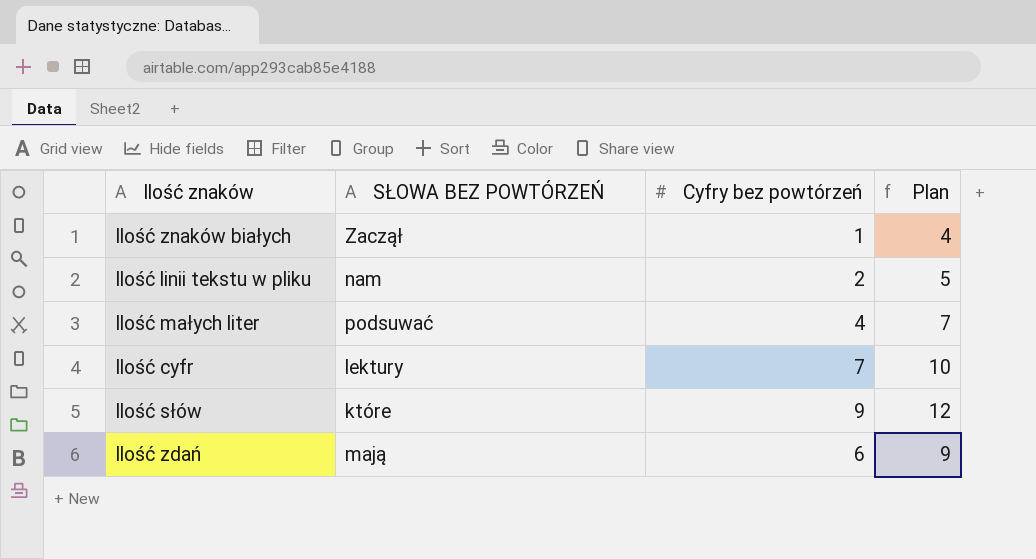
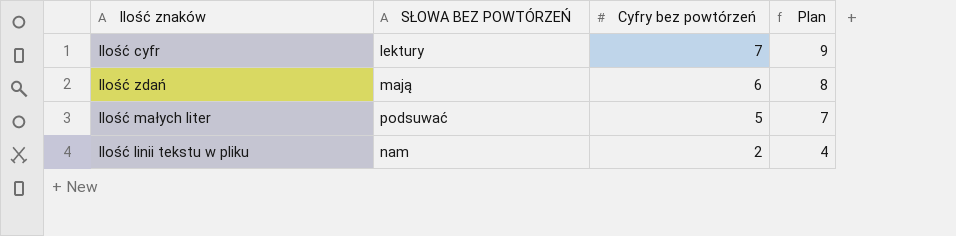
row order: none -> Cyfry bez powtórzeń descending
column Plan | formula: [Cyfry bez powtórzeń] + 3 -> [Cyfry bez powtórzeń] + 2
row Ilość znaków białych: Zaczął | 1 | 4 -> none
row Ilość słów: które | 9 | 12 -> none
Ilość małych liter | Cyfry bez powtórzeń: 4 -> 5

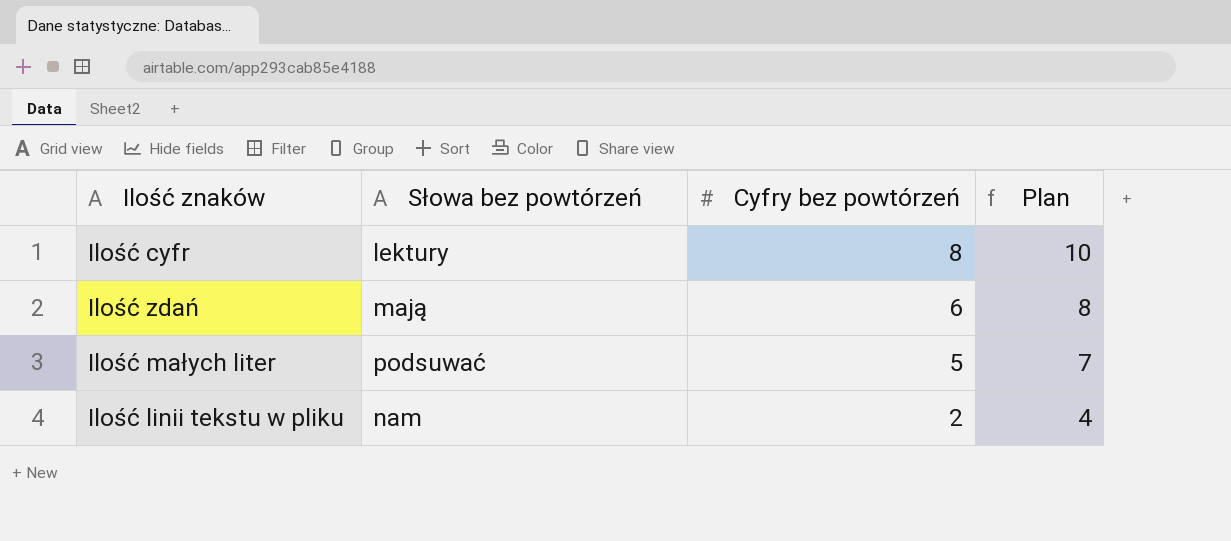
column name: SŁOWA BEZ POWTÓRZEŃ -> Słowa bez powtórzeń
Ilość cyfr | Cyfry bez powtórzeń: 7 -> 8
Ilość cyfr | Plan: 9 -> 10

